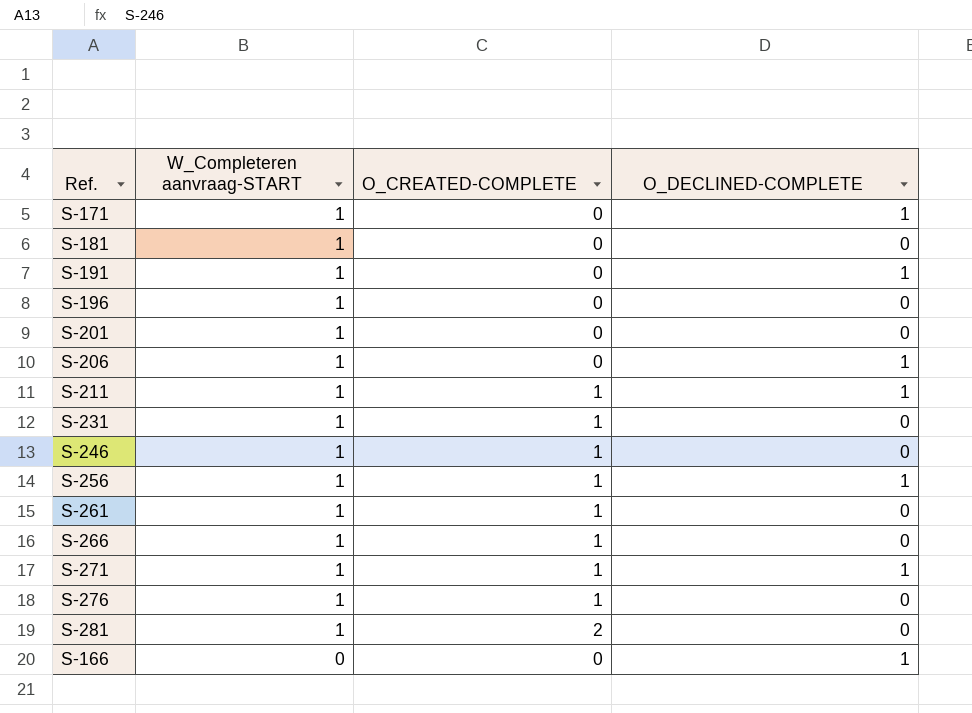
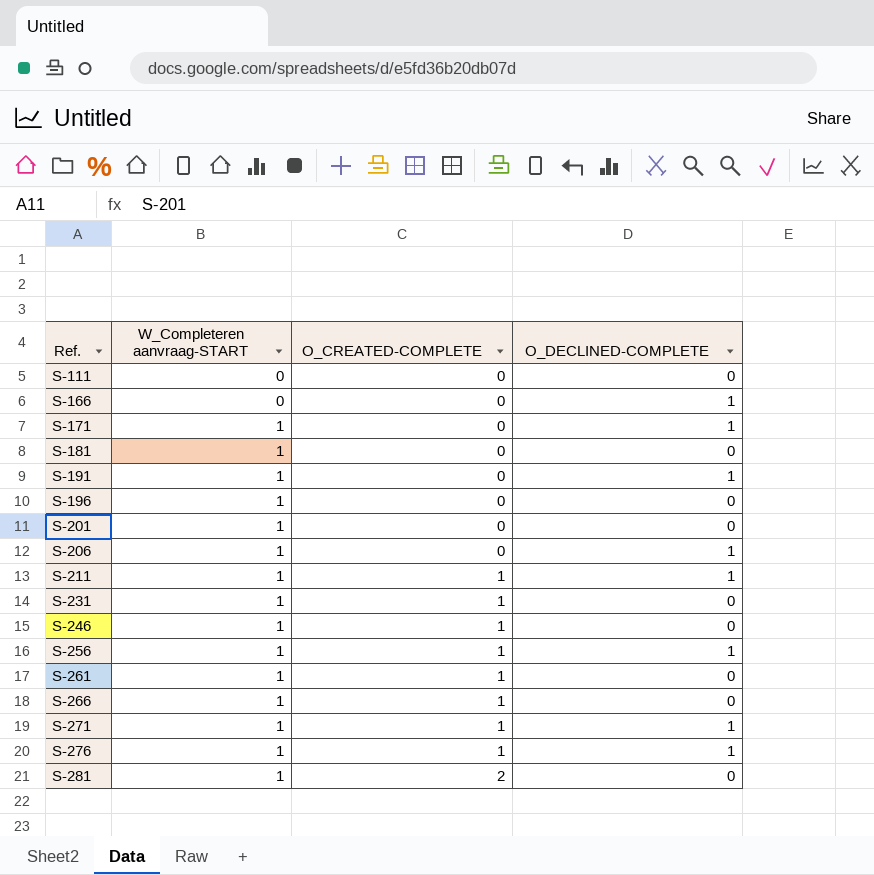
row order: W_Completeren aanvraag-START descending -> Ref. ascending
row S-111: none -> 0 | 0 | 0
S-276 | O_DECLINED-COMPLETE: 0 -> 1

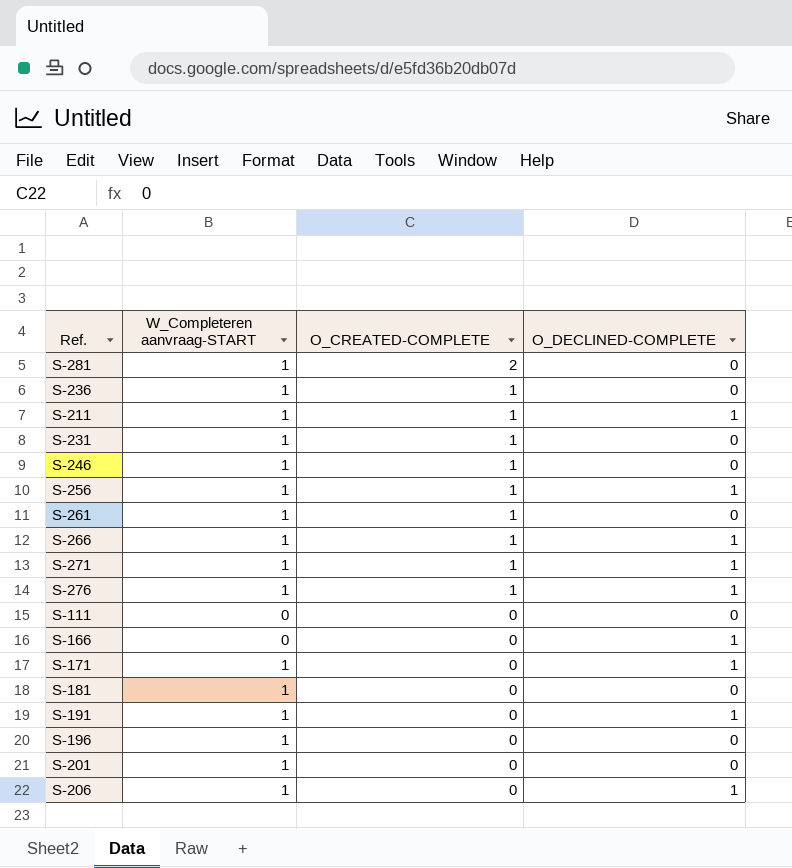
row order: Ref. ascending -> O_CREATED-COMPLETE descending
row S-236: none -> 1 | 1 | 0
S-266 | O_DECLINED-COMPLETE: 0 -> 1

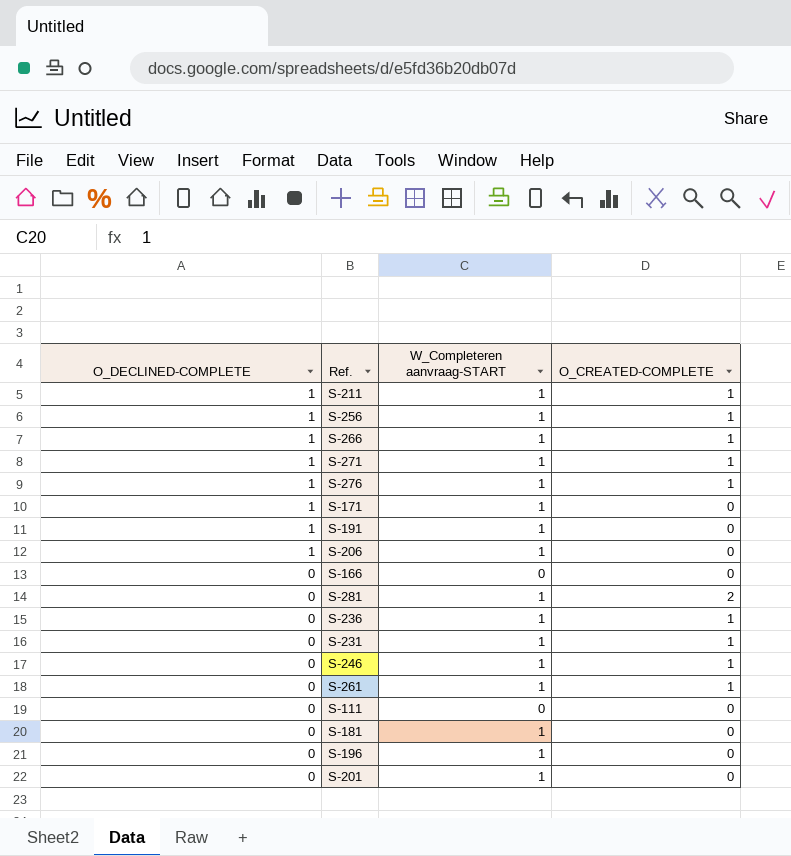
row order: O_CREATED-COMPLETE descending -> O_DECLINED-COMPLETE descending
column O_DECLINED-COMPLETE | position: 4 -> 1
S-166 | O_DECLINED-COMPLETE: 1 -> 0

